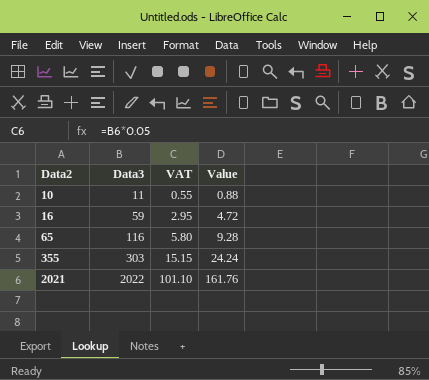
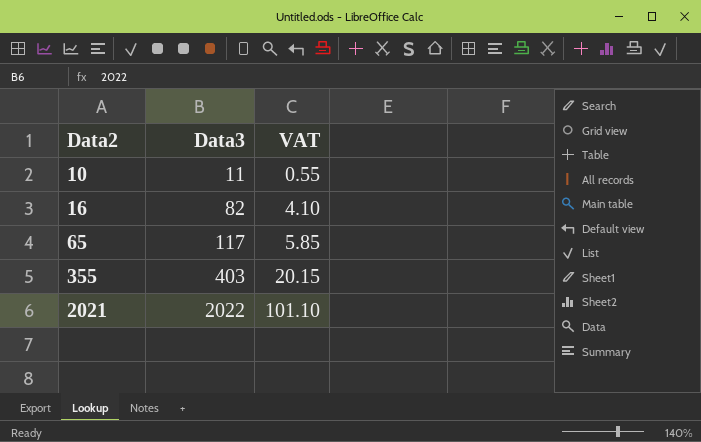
column Value | formula: [Data3] * 0.08 -> none
16 | Data3: 59 -> 82
16 | VAT: 2.95 -> 4.10
65 | Data3: 116 -> 117
65 | VAT: 5.80 -> 5.85
355 | Data3: 303 -> 403
355 | VAT: 15.15 -> 20.15

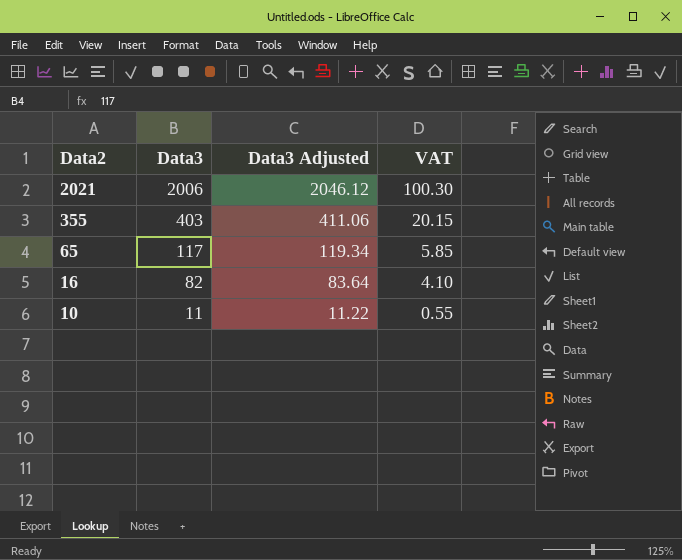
row order: Data2 ascending -> Data2 descending
column Data3 Adjusted | formula: none -> [Data3] * 1.02
2021 | Data3: 2022 -> 2006
2021 | VAT: 101.10 -> 100.30

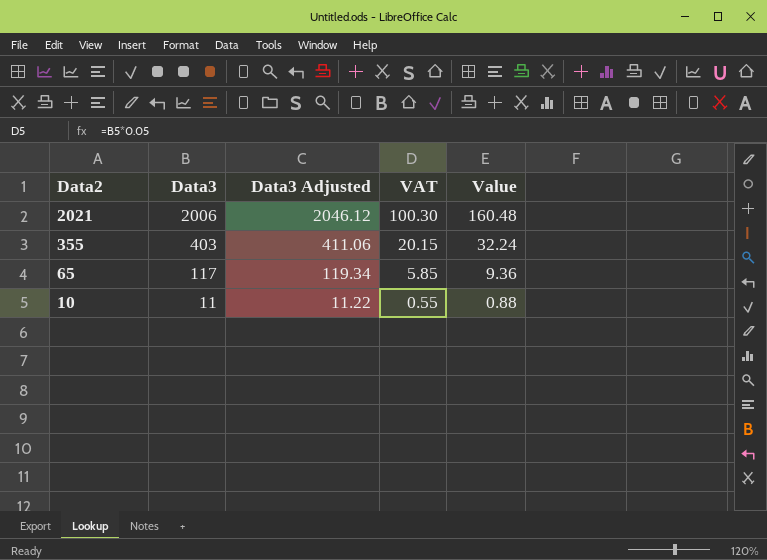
column Value | formula: none -> [Data3] * 0.08
row 16: 82 | 83.64 | 4.10 -> none

